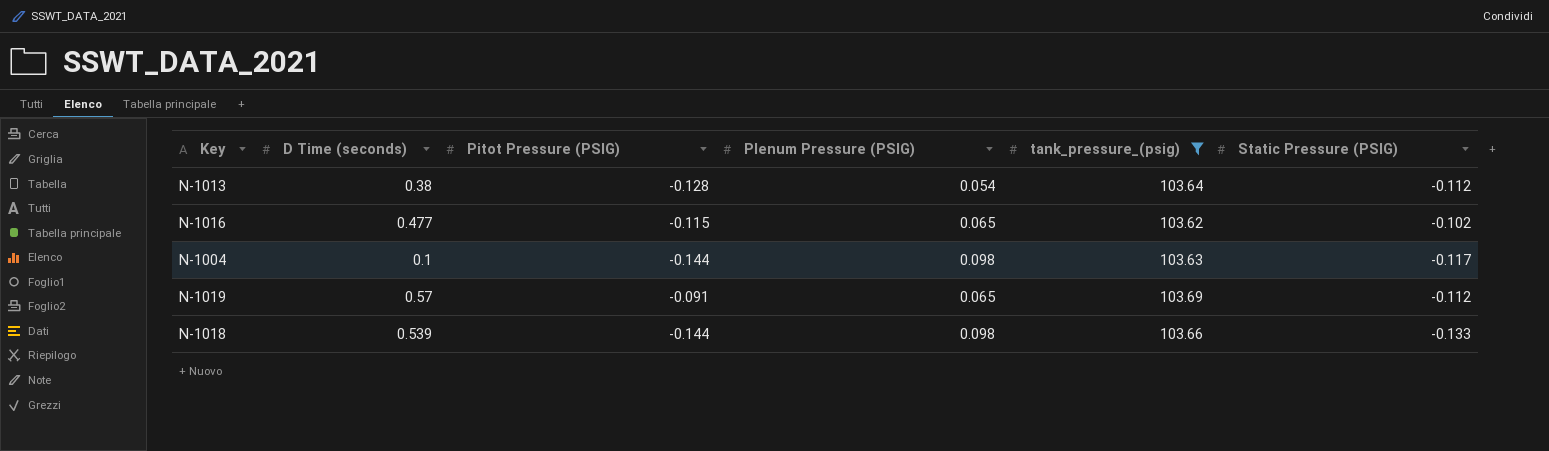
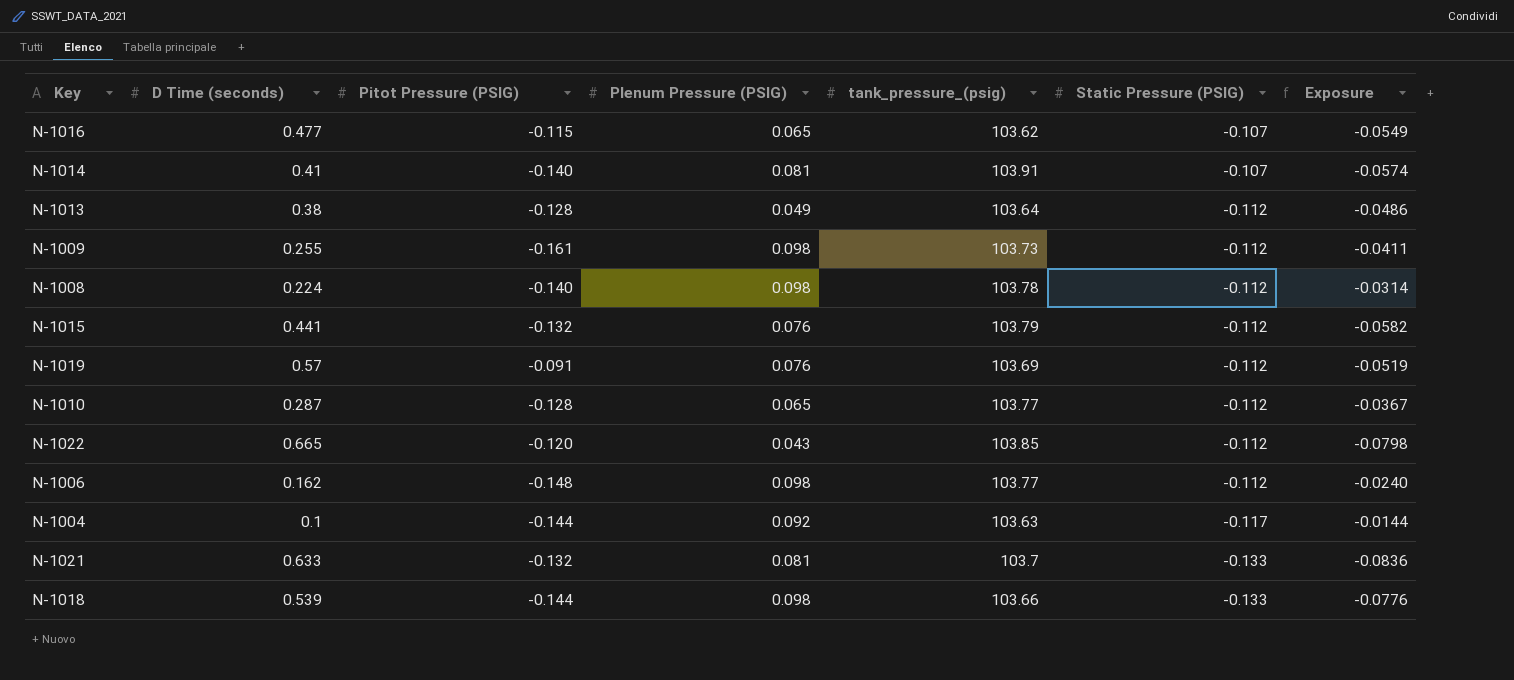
filter: tank_pressure_(psig) <= 103.69 -> none
row order: none -> Static Pressure (PSIG) descending
column Exposure | formula: none -> [D Time (seconds)] * [Pitot Pressure (PSIG)]
N-1016 | Static Pressure (PSIG): -0.102 -> -0.107
N-1013 | Plenum Pressure (PSIG): 0.054 -> 0.049
N-1019 | Plenum Pressure (PSIG): 0.065 -> 0.076
N-1004 | Plenum Pressure (PSIG): 0.098 -> 0.092

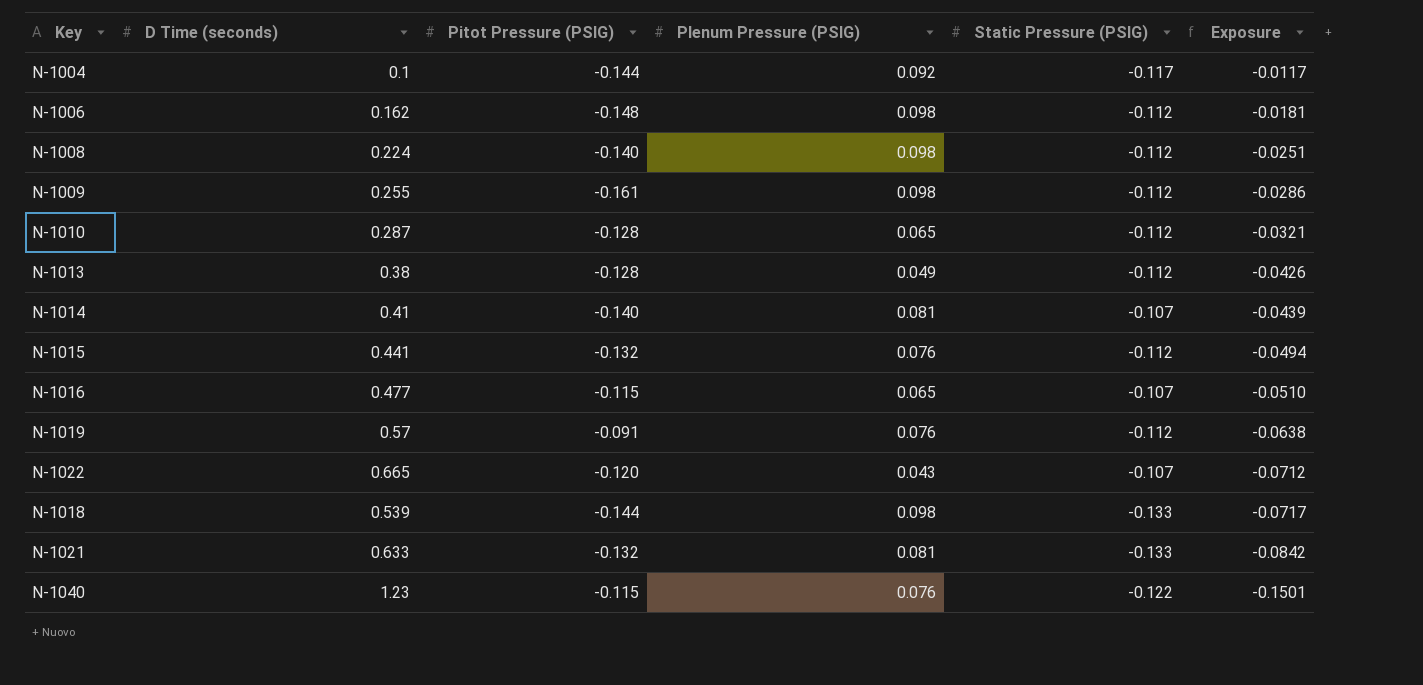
row order: Static Pressure (PSIG) descending -> Exposure descending
column tank_pressure_(psig) | position: 5 -> none
column Exposure | formula: [D Time (seconds)] * [Pitot Pressure (PSIG)] -> [D Time (seconds)] * [Static Pressure (PSIG)]
N-1022 | Static Pressure (PSIG): -0.112 -> -0.107
row N-1040: none -> 1.23 | -0.115 | 0.076 | -0.122 | -0.1501

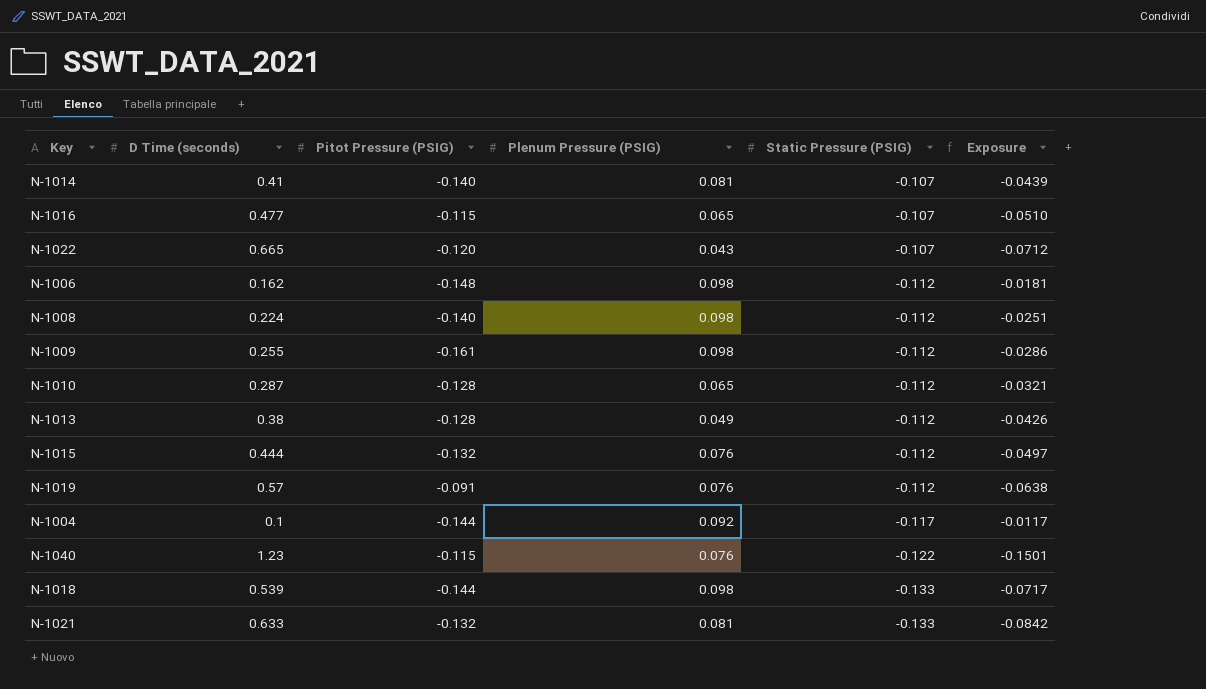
row order: Exposure descending -> Static Pressure (PSIG) descending
N-1015 | D Time (seconds): 0.441 -> 0.444
N-1015 | Exposure: -0.0494 -> -0.0497

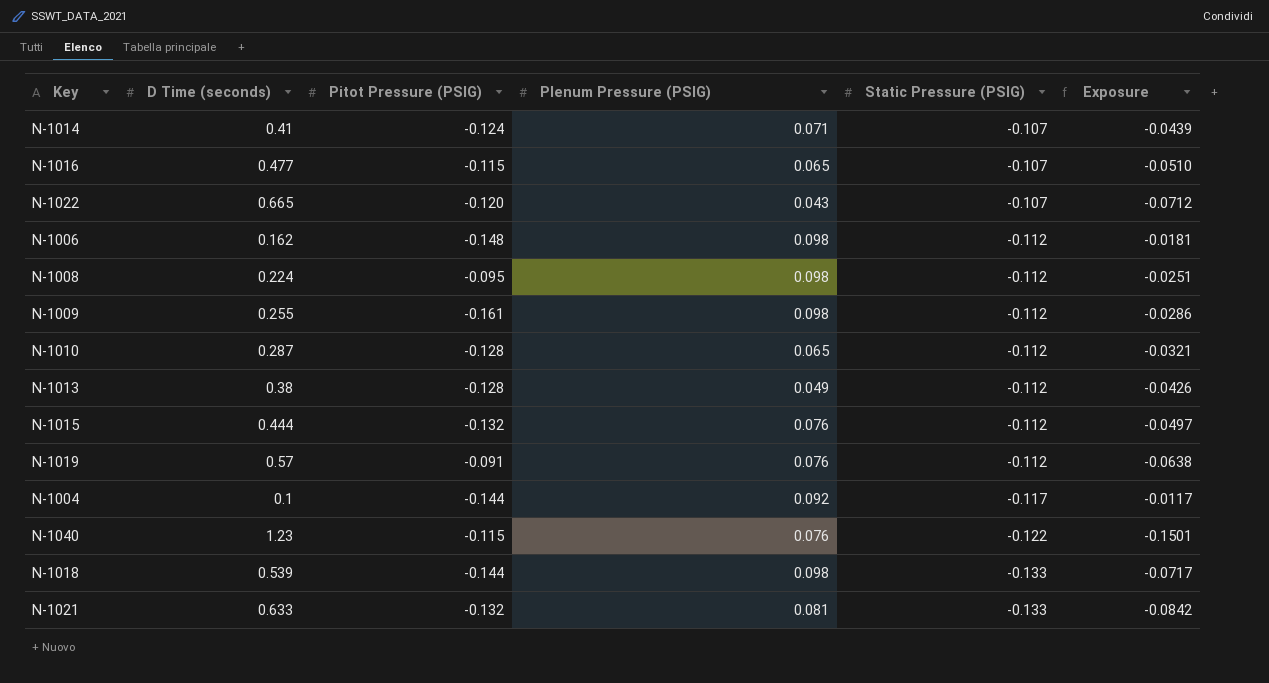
N-1014 | Pitot Pressure (PSIG): -0.140 -> -0.124
N-1014 | Plenum Pressure (PSIG): 0.081 -> 0.071
N-1008 | Pitot Pressure (PSIG): -0.140 -> -0.095

